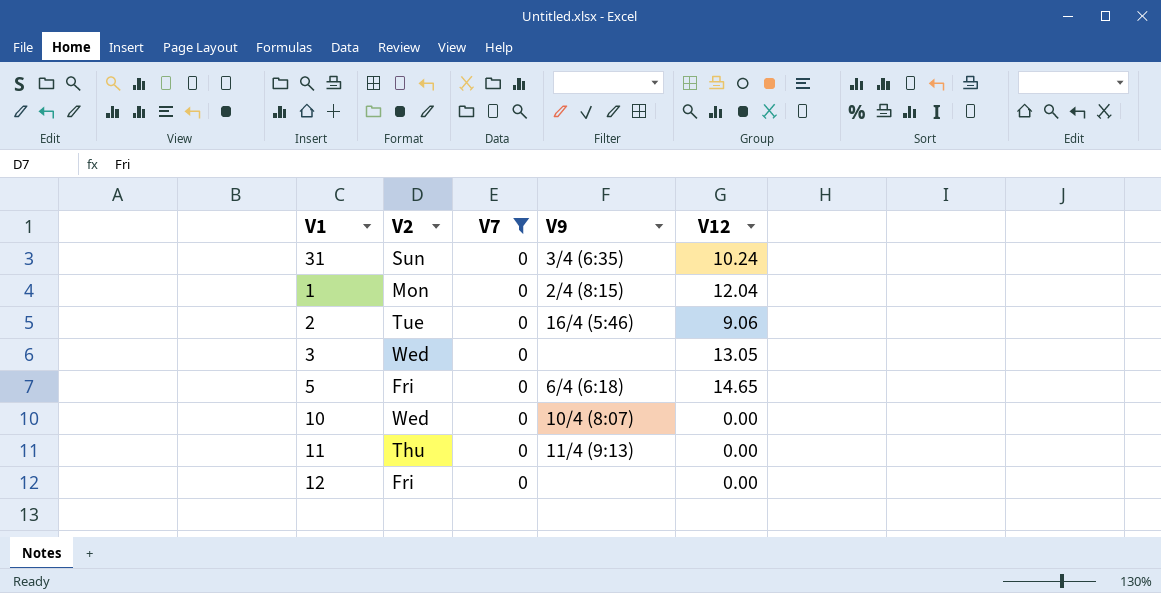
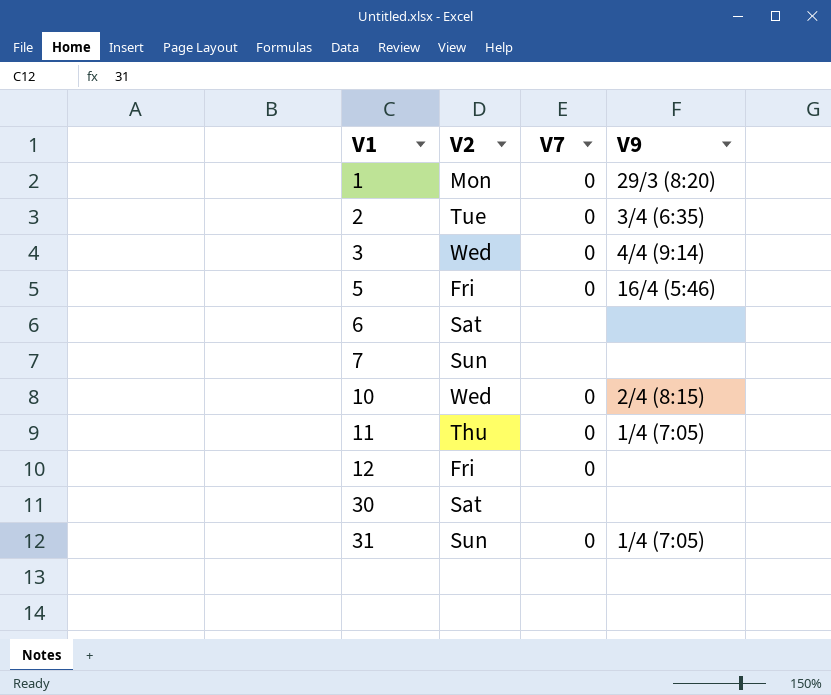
filter: V7 = 0 -> none
row order: none -> V1 ascending
column V12 | position: 5 -> none
1 | V9: 2/4 (8:15) -> 29/3 (8:20)
2 | V9: 16/4 (5:46) -> 3/4 (6:35)
3 | V9: none -> 4/4 (9:14)
5 | V9: 6/4 (6:18) -> 16/4 (5:46)
10 | V9: 10/4 (8:07) -> 2/4 (8:15)
11 | V9: 11/4 (9:13) -> 1/4 (7:05)
31 | V9: 3/4 (6:35) -> 1/4 (7:05)

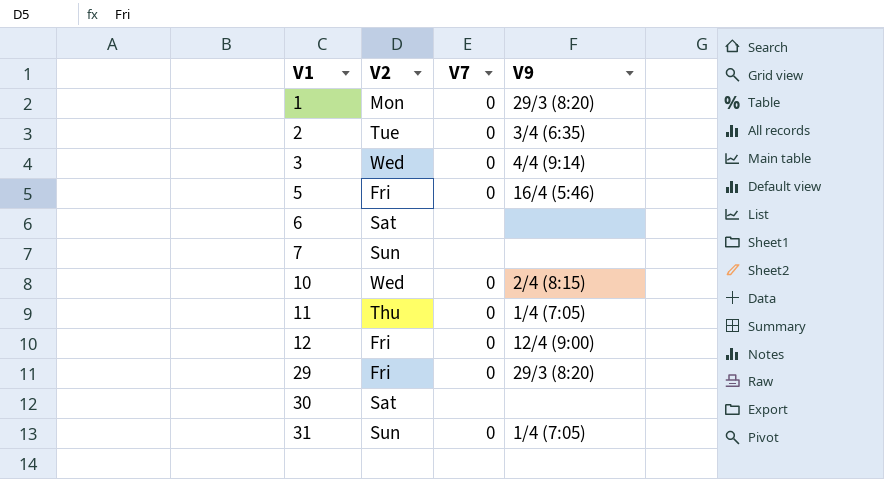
12 | V9: none -> 12/4 (9:00)
row 29: none -> Fri | 0 | 29/3 (8:20)

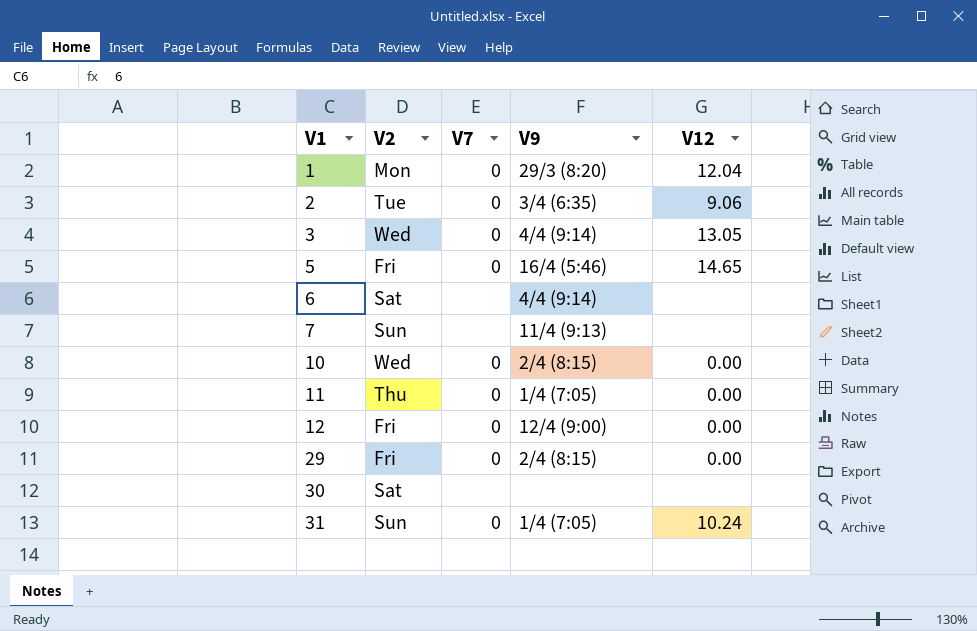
column V12 | position: none -> 5
6 | V9: none -> 4/4 (9:14)
7 | V9: none -> 11/4 (9:13)
29 | V9: 29/3 (8:20) -> 2/4 (8:15)

